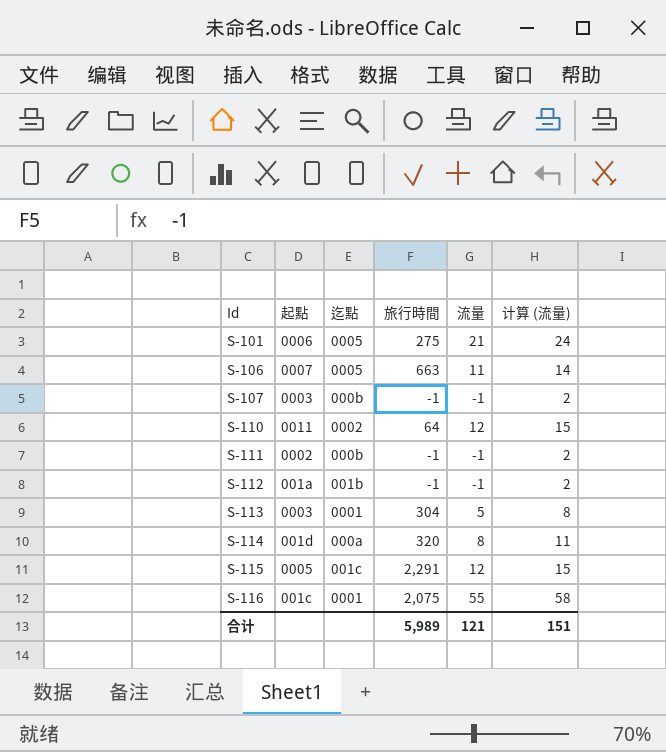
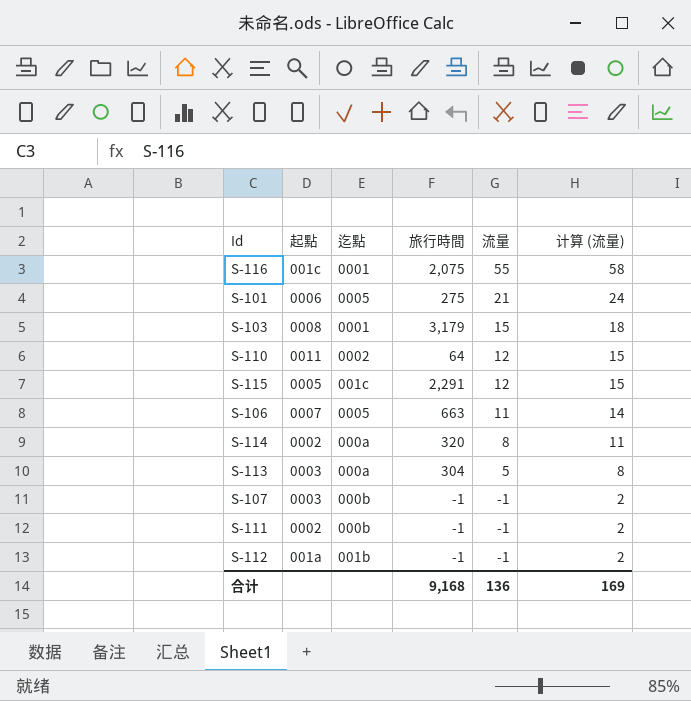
row order: Id ascending -> 流量 descending
row S-103: none -> 0008 | 0001 | 3,179 | 15 | 18
S-114 | 起點: 001d -> 0002
S-113 | 迄點: 0001 -> 000a
合计 | 旅行時間: 5,989 -> 9,168
合计 | 流量: 121 -> 136
合计 | 计算 (流量): 151 -> 169

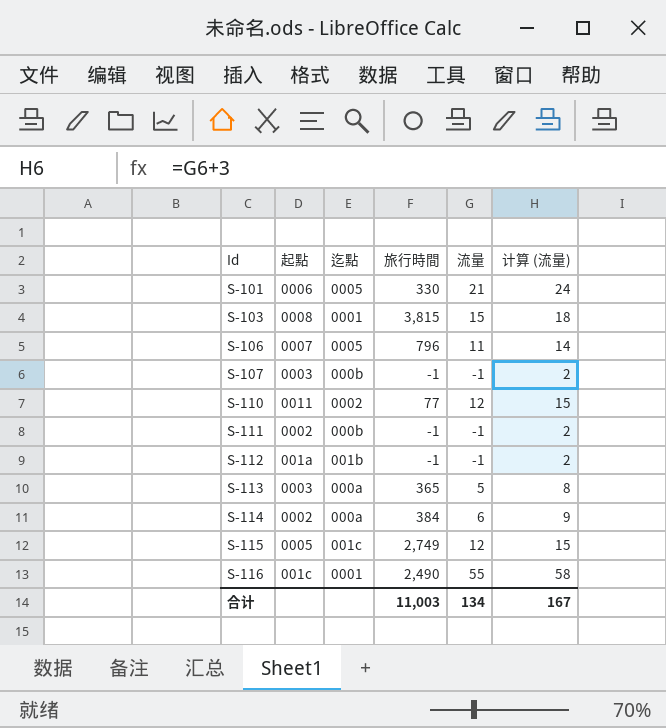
row order: 流量 descending -> Id ascending
S-101 | 旅行時間: 275 -> 330
S-103 | 旅行時間: 3,179 -> 3,815
S-106 | 旅行時間: 663 -> 796
S-110 | 旅行時間: 64 -> 77
S-113 | 旅行時間: 304 -> 365
S-114 | 旅行時間: 320 -> 384
S-114 | 流量: 8 -> 6
S-114 | 计算 (流量): 11 -> 9
S-115 | 旅行時間: 2,291 -> 2,749
S-116 | 旅行時間: 2,075 -> 2,490
合计 | 旅行時間: 9,168 -> 11,003
合计 | 流量: 136 -> 134
合计 | 计算 (流量): 169 -> 167

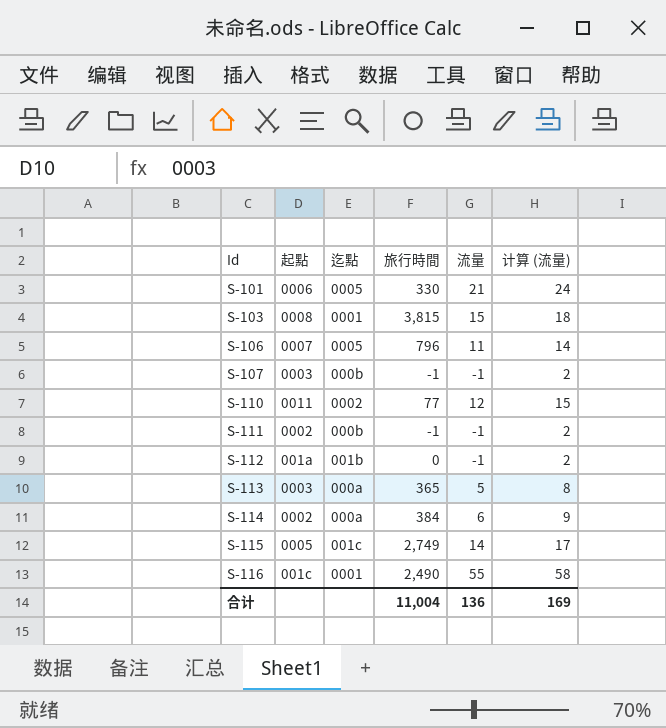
S-112 | 旅行時間: -1 -> 0
S-115 | 流量: 12 -> 14
S-115 | 计算 (流量): 15 -> 17
合计 | 旅行時間: 11,003 -> 11,004
合计 | 流量: 134 -> 136
合计 | 计算 (流量): 167 -> 169

